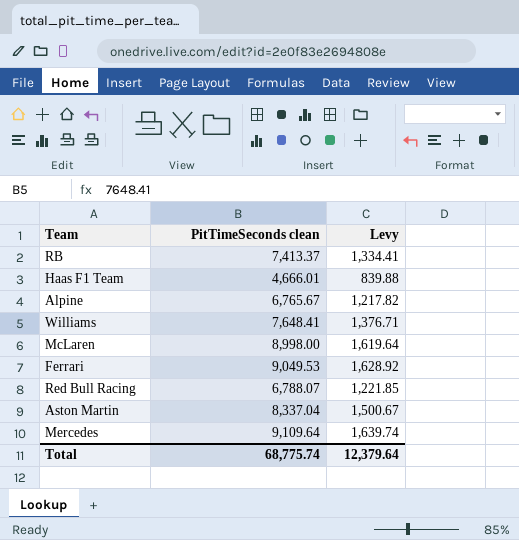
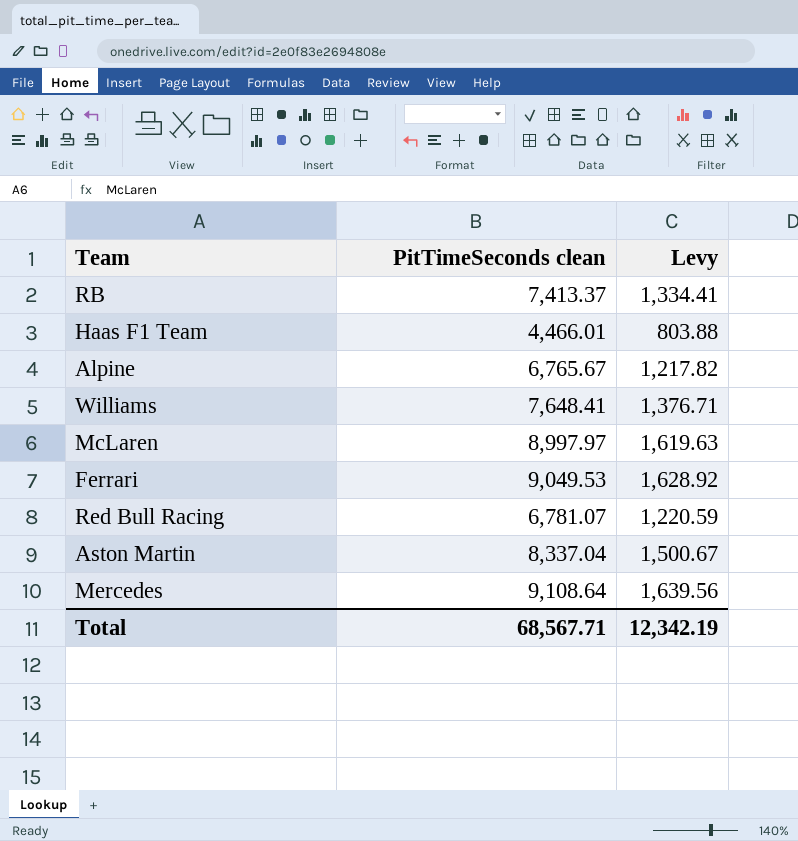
Haas F1 Team | PitTimeSeconds clean: 4,666.01 -> 4,466.01
Haas F1 Team | Levy: 839.88 -> 803.88
McLaren | PitTimeSeconds clean: 8,998.00 -> 8,997.97
McLaren | Levy: 1,619.64 -> 1,619.63
Red Bull Racing | PitTimeSeconds clean: 6,788.07 -> 6,781.07
Red Bull Racing | Levy: 1,221.85 -> 1,220.59
Mercedes | PitTimeSeconds clean: 9,109.64 -> 9,108.64
Mercedes | Levy: 1,639.74 -> 1,639.56
Total | PitTimeSeconds clean: 68,775.74 -> 68,567.71
Total | Levy: 12,379.64 -> 12,342.19

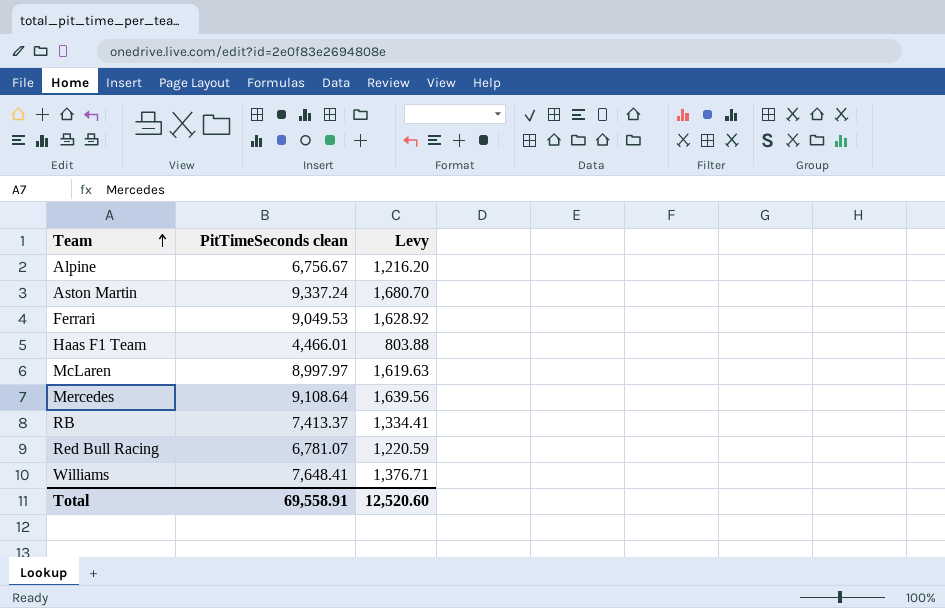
row order: none -> Team ascending
Alpine | PitTimeSeconds clean: 6,765.67 -> 6,756.67
Alpine | Levy: 1,217.82 -> 1,216.20
Aston Martin | PitTimeSeconds clean: 8,337.04 -> 9,337.24
Aston Martin | Levy: 1,500.67 -> 1,680.70
Total | PitTimeSeconds clean: 68,567.71 -> 69,558.91
Total | Levy: 12,342.19 -> 12,520.60

